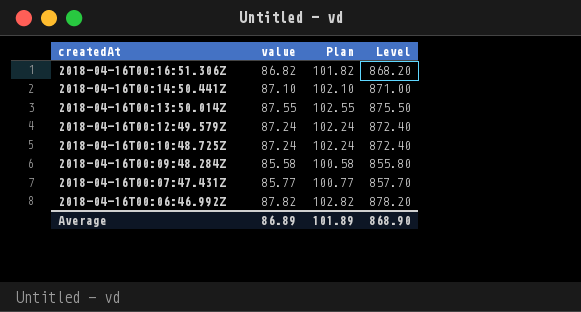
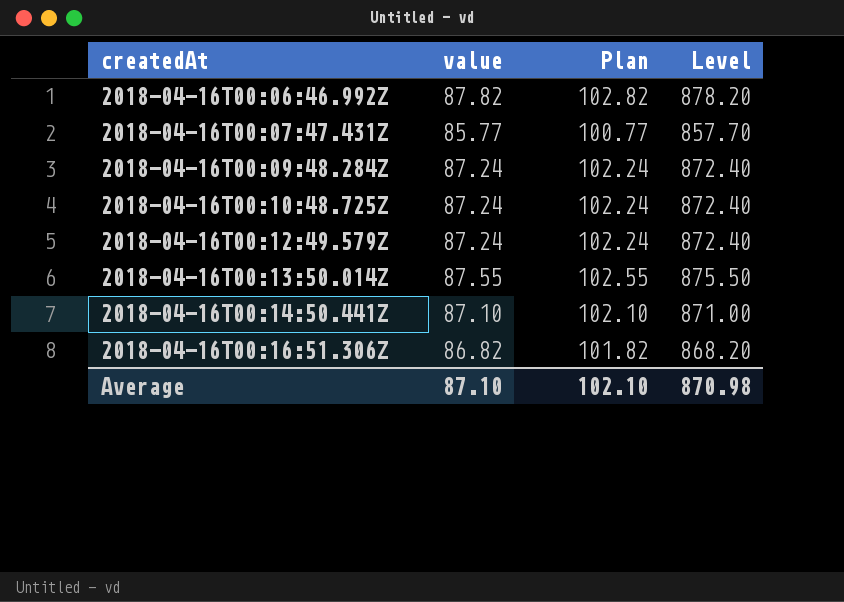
row order: createdAt descending -> createdAt ascending
2018-04-16T00:09:48.284Z | value: 85.58 -> 87.24
2018-04-16T00:09:48.284Z | Plan: 100.58 -> 102.24
2018-04-16T00:09:48.284Z | Level: 855.80 -> 872.40
Average | value: 86.89 -> 87.10
Average | Plan: 101.89 -> 102.10
Average | Level: 868.90 -> 870.98

